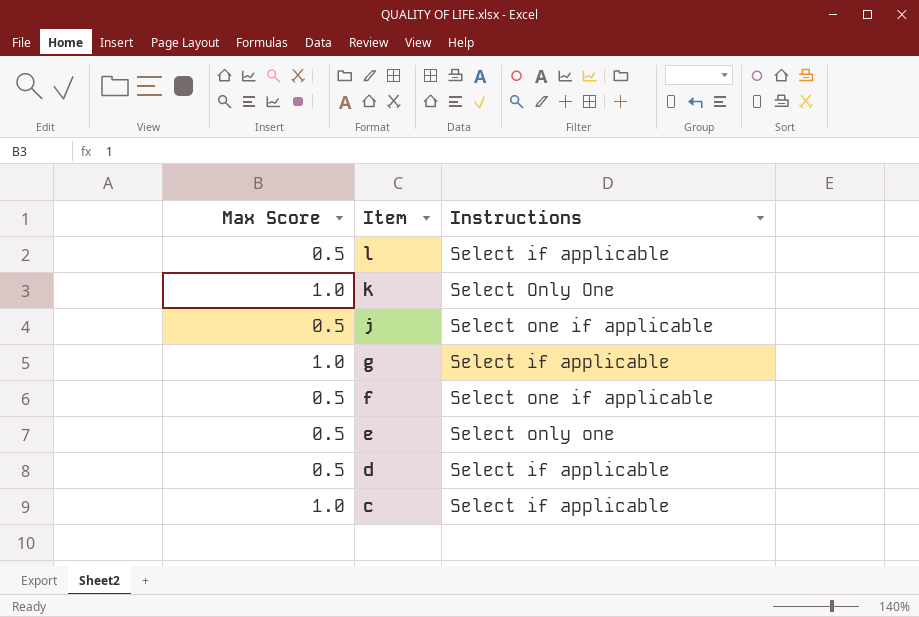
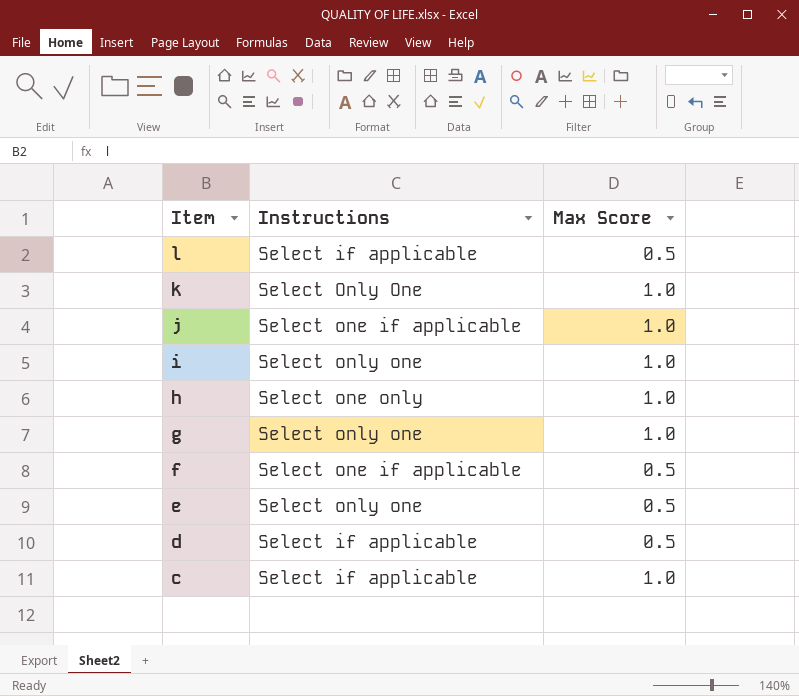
column Max Score | position: 1 -> 3
j | Max Score: 0.5 -> 1.0
row i: none -> Select only one | 1.0
row h: none -> Select one only | 1.0
g | Instructions: Select if applicable -> Select only one

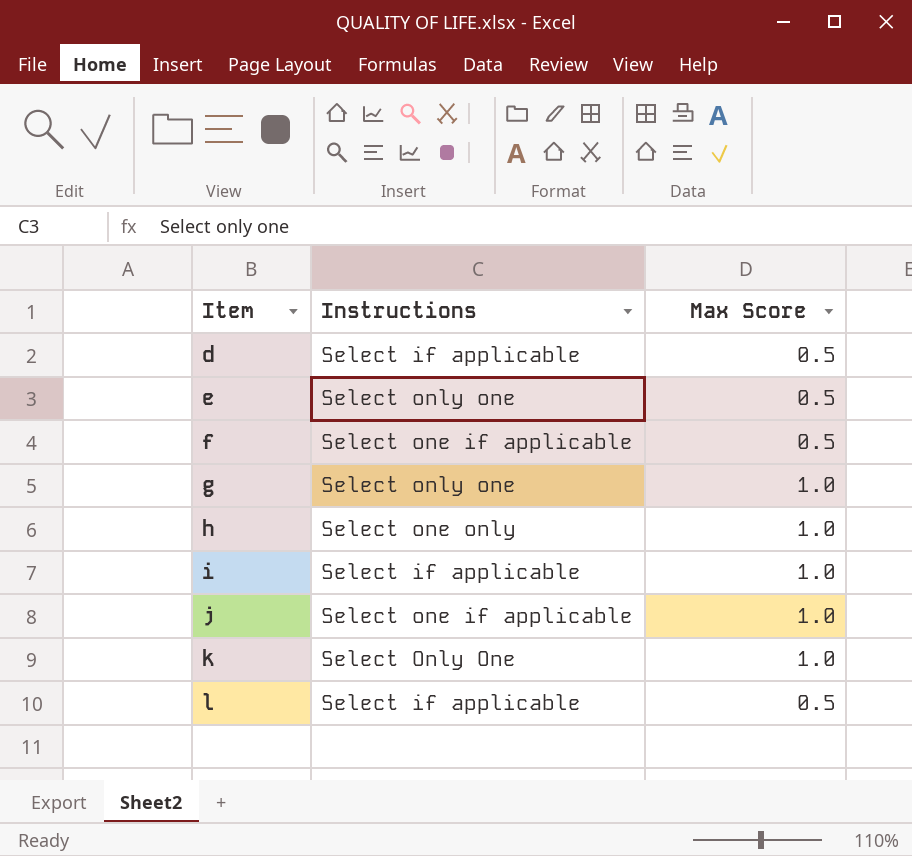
row order: Item descending -> Item ascending
row c: Select if applicable | 1.0 -> none
i | Instructions: Select only one -> Select if applicable

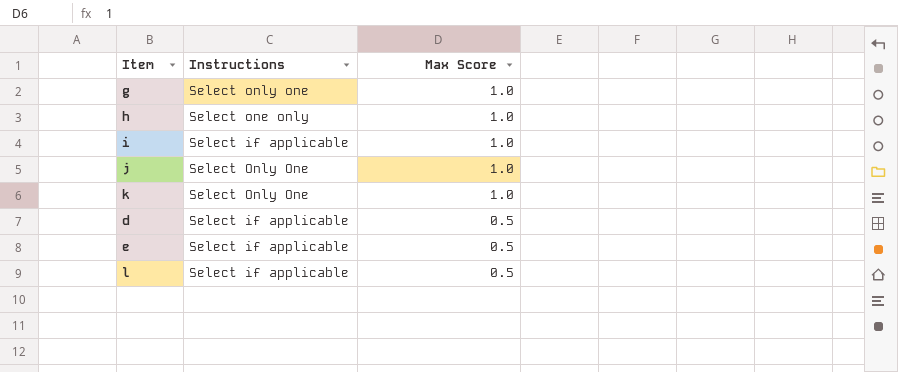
row order: Item ascending -> Max Score descending
row f: Select one if applicable | 0.5 -> none
j | Instructions: Select one if applicable -> Select Only One
e | Instructions: Select only one -> Select if applicable

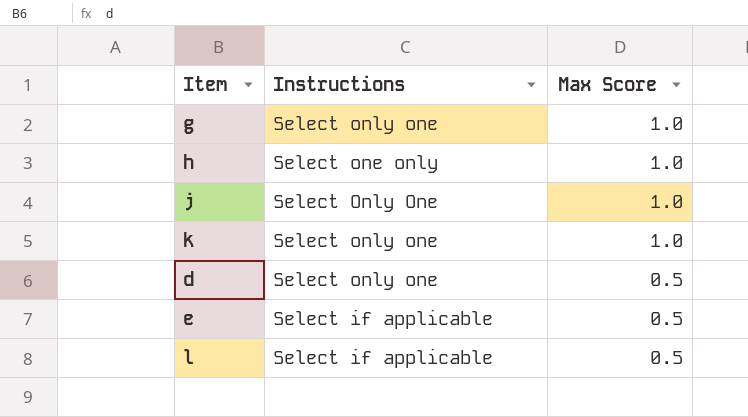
row i: Select if applicable | 1.0 -> none
k | Instructions: Select Only One -> Select only one
d | Instructions: Select if applicable -> Select only one

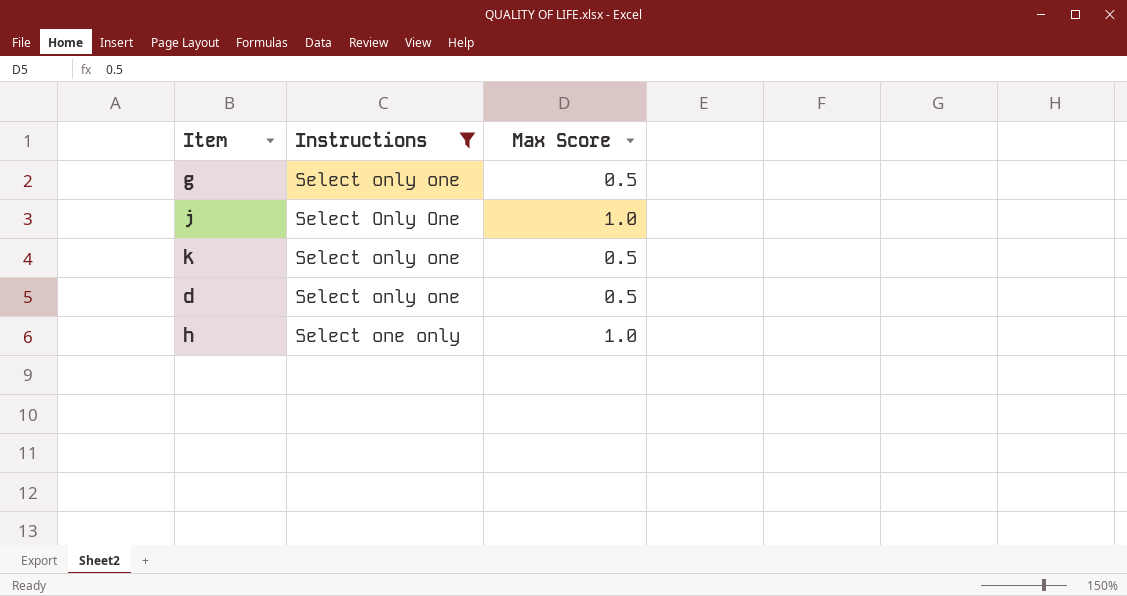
filter: none -> Instructions != Select if applicable
row order: Max Score descending -> Instructions descending
g | Max Score: 1.0 -> 0.5
k | Max Score: 1.0 -> 0.5

